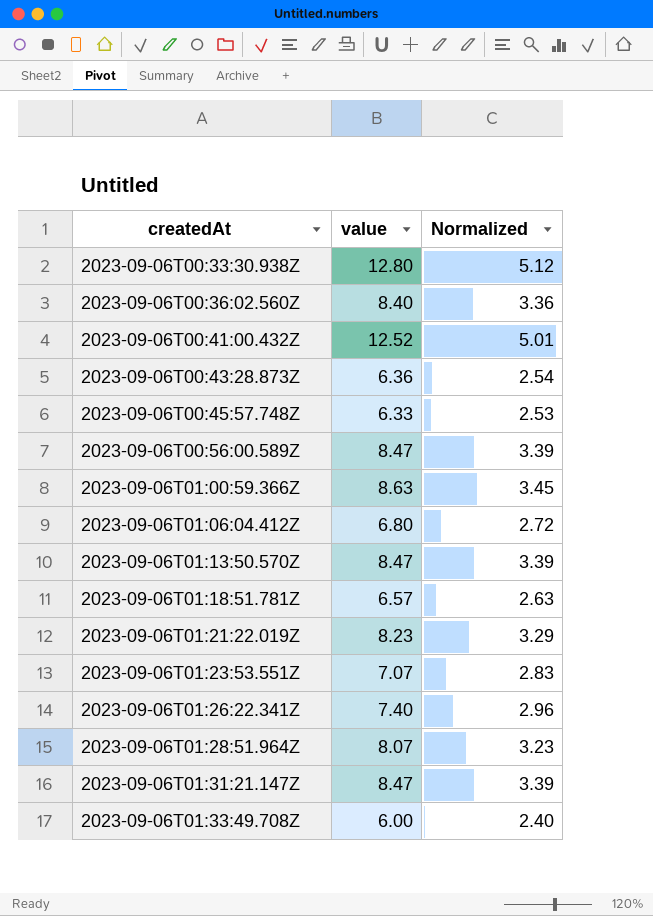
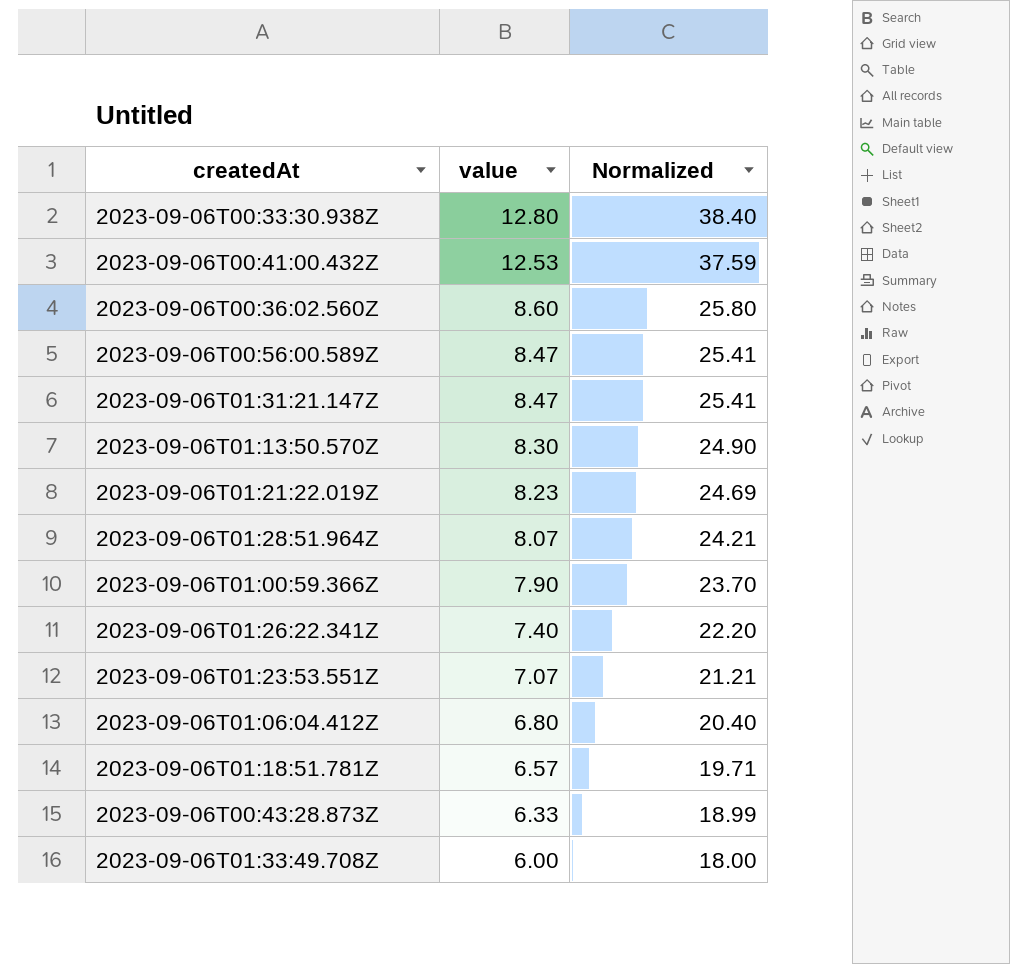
row order: createdAt ascending -> value descending
column Normalized | formula: [value] * 0.4 -> [value] * 3
row 2023-09-06T00:45:57.748Z: 6.33 | 2.53 -> none
2023-09-06T00:41:00.432Z | value: 12.52 -> 12.53
2023-09-06T00:36:02.560Z | value: 8.40 -> 8.60
2023-09-06T01:13:50.570Z | value: 8.47 -> 8.30
2023-09-06T01:00:59.366Z | value: 8.63 -> 7.90
2023-09-06T00:43:28.873Z | value: 6.36 -> 6.33

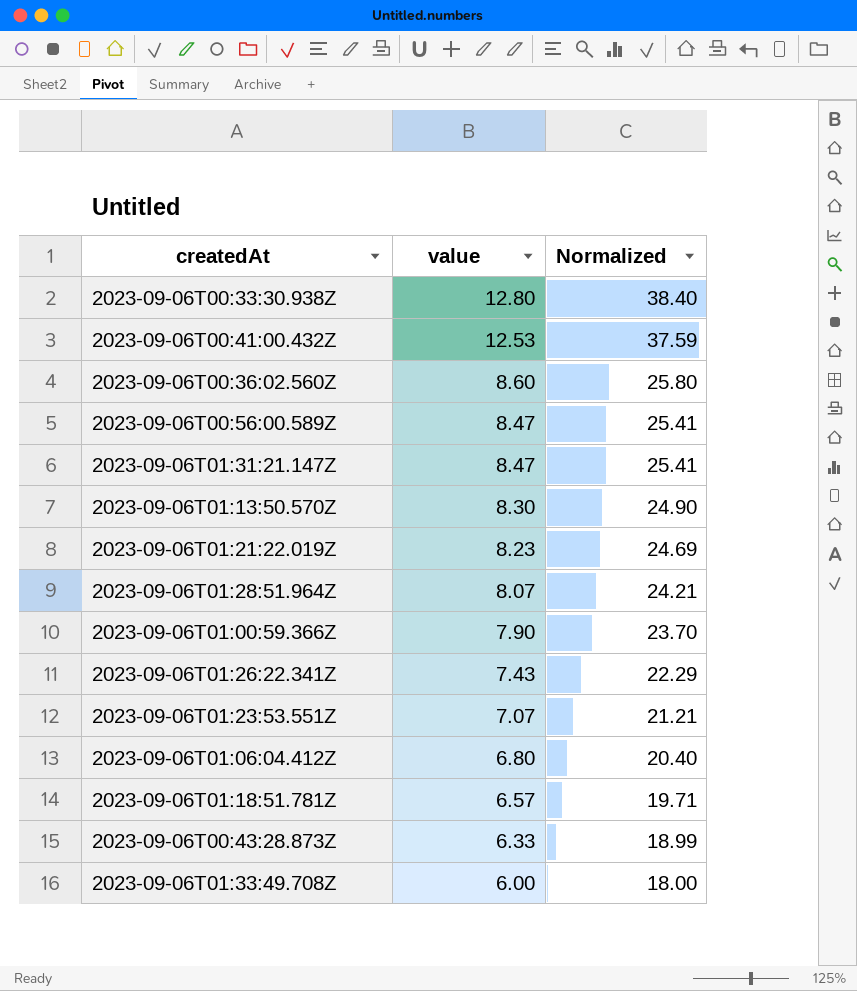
2023-09-06T01:26:22.341Z | value: 7.40 -> 7.43
2023-09-06T01:26:22.341Z | Normalized: 22.20 -> 22.29

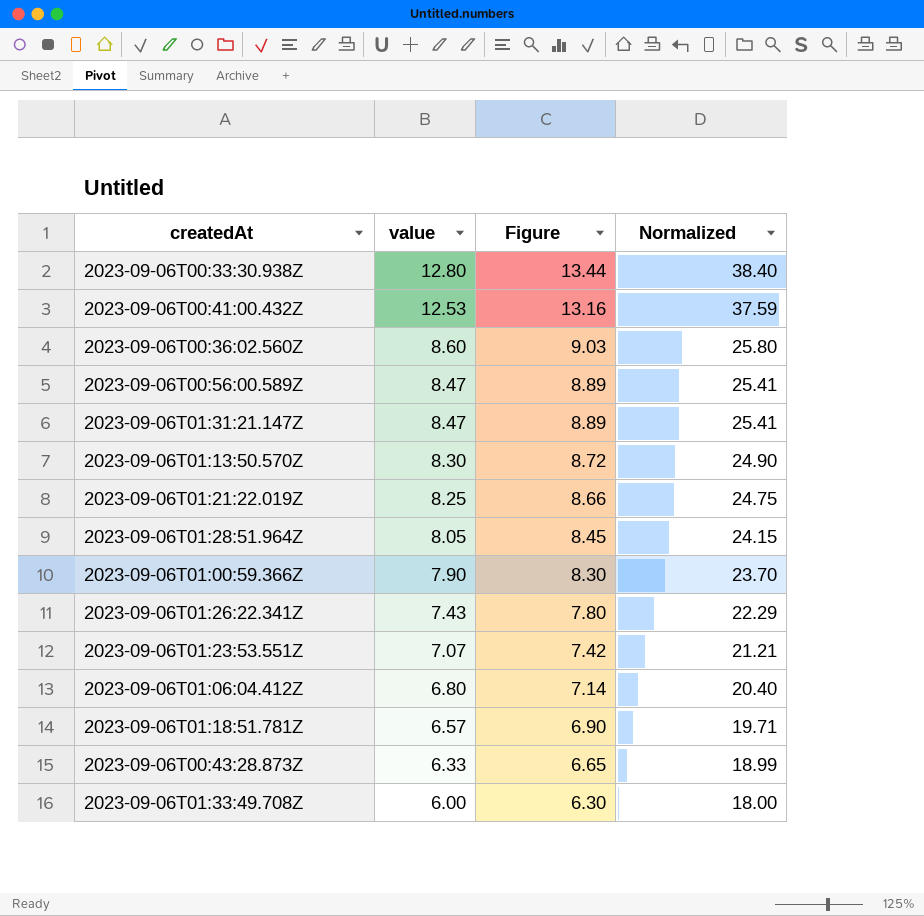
column Figure | formula: none -> [value] * 1.05
2023-09-06T01:21:22.019Z | value: 8.23 -> 8.25
2023-09-06T01:21:22.019Z | Normalized: 24.69 -> 24.75
2023-09-06T01:28:51.964Z | value: 8.07 -> 8.05
2023-09-06T01:28:51.964Z | Normalized: 24.21 -> 24.15

